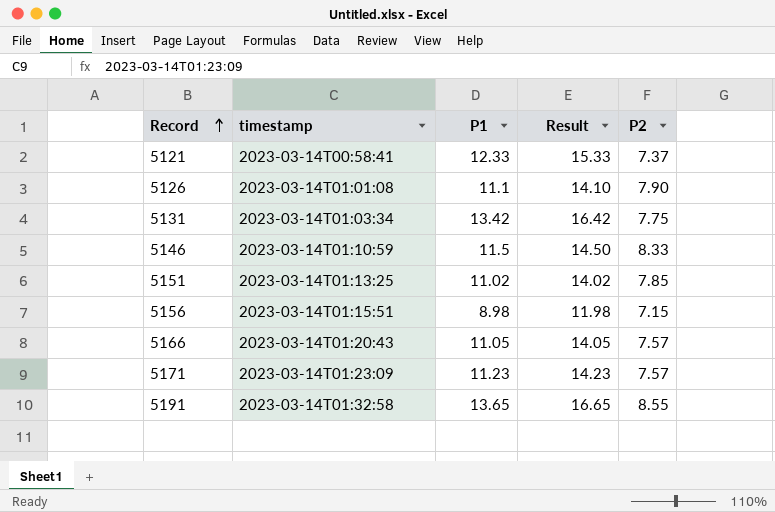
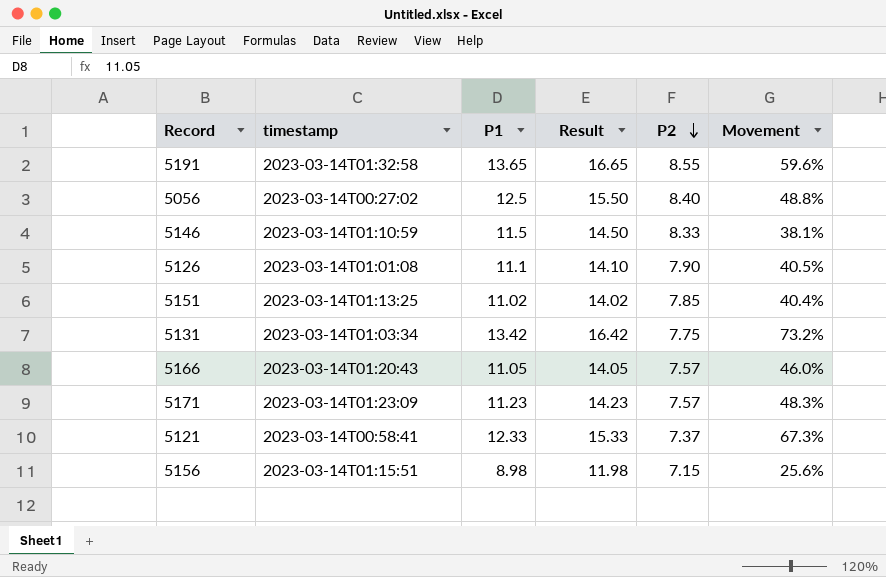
row order: Record ascending -> P2 descending
column Movement | formula: none -> ([P1] - [P2]) / [P2]
row 5056: none -> 2023-03-14T00:27:02 | 12.5 | 15.50 | 8.40 | 48.8%

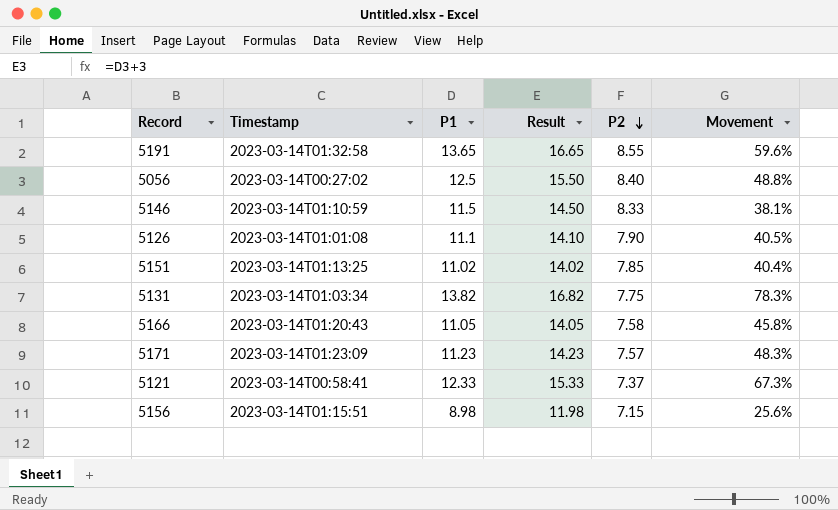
column name: timestamp -> Timestamp
5131 | P1: 13.42 -> 13.82
5131 | Result: 16.42 -> 16.82
5131 | Movement: 73.2% -> 78.3%
5166 | P2: 7.57 -> 7.58
5166 | Movement: 46.0% -> 45.8%

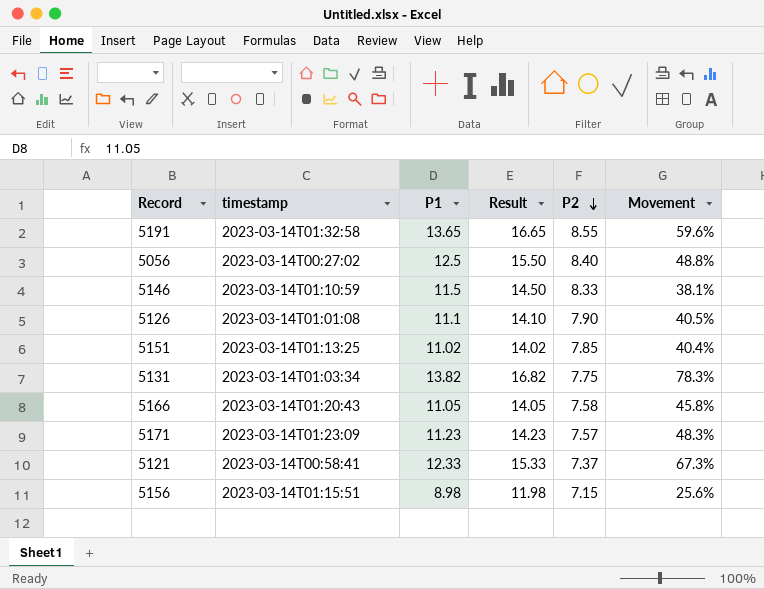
column name: Timestamp -> timestamp

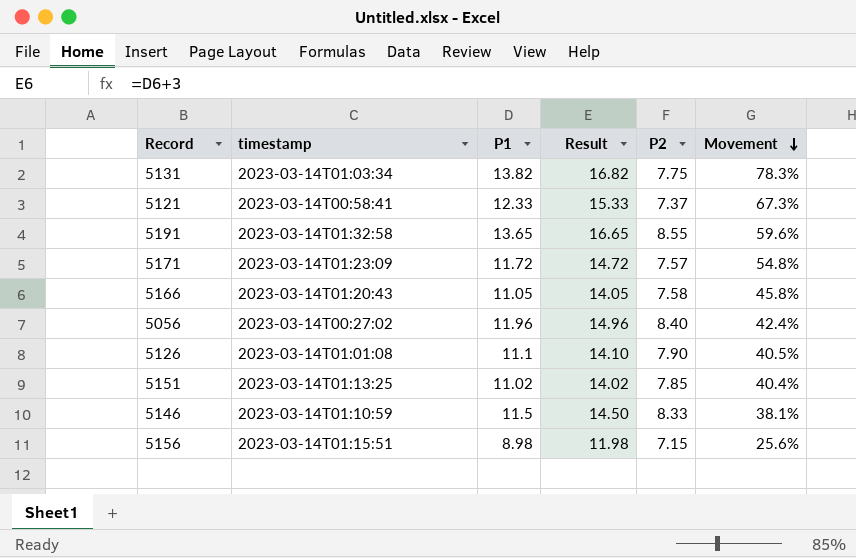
row order: P2 descending -> Movement descending
5171 | P1: 11.23 -> 11.72
5171 | Result: 14.23 -> 14.72
5171 | Movement: 48.3% -> 54.8%
5056 | P1: 12.5 -> 11.96
5056 | Result: 15.50 -> 14.96
5056 | Movement: 48.8% -> 42.4%

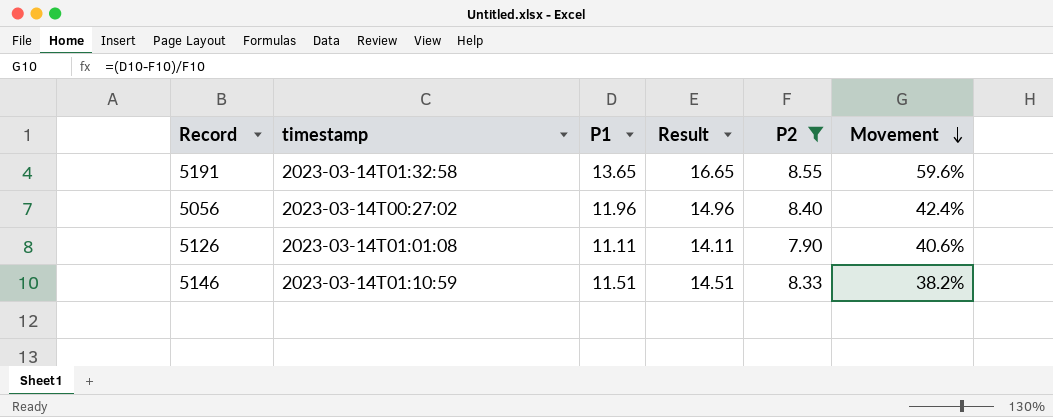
filter: none -> P2 >= 7.90
5126 | P1: 11.1 -> 11.11
5126 | Result: 14.10 -> 14.11
5126 | Movement: 40.5% -> 40.6%
5146 | P1: 11.5 -> 11.51
5146 | Result: 14.50 -> 14.51
5146 | Movement: 38.1% -> 38.2%

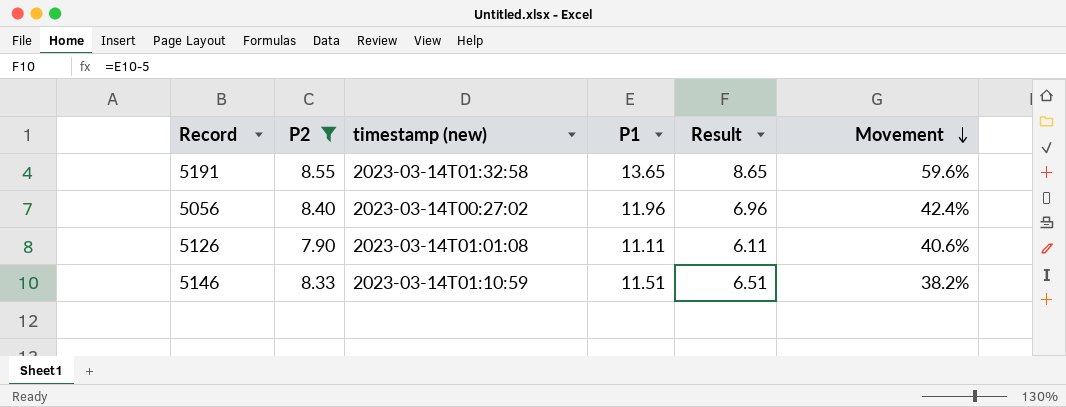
column P2 | position: 5 -> 2
column name: timestamp -> timestamp (new)
column Result | formula: [P1] + 3 -> [P1] - 5

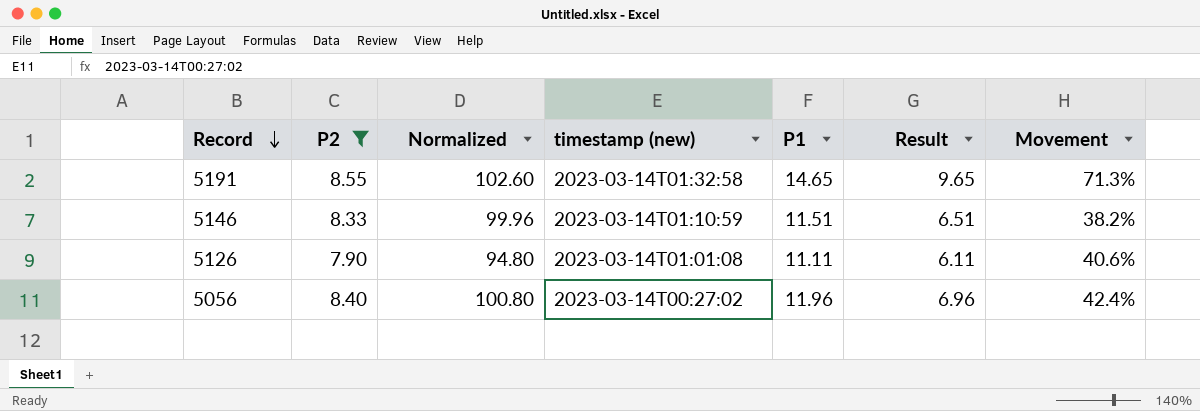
row order: Movement descending -> Record descending
column Normalized | formula: none -> [P2] * 12
5191 | P1: 13.65 -> 14.65
5191 | Result: 8.65 -> 9.65
5191 | Movement: 59.6% -> 71.3%

